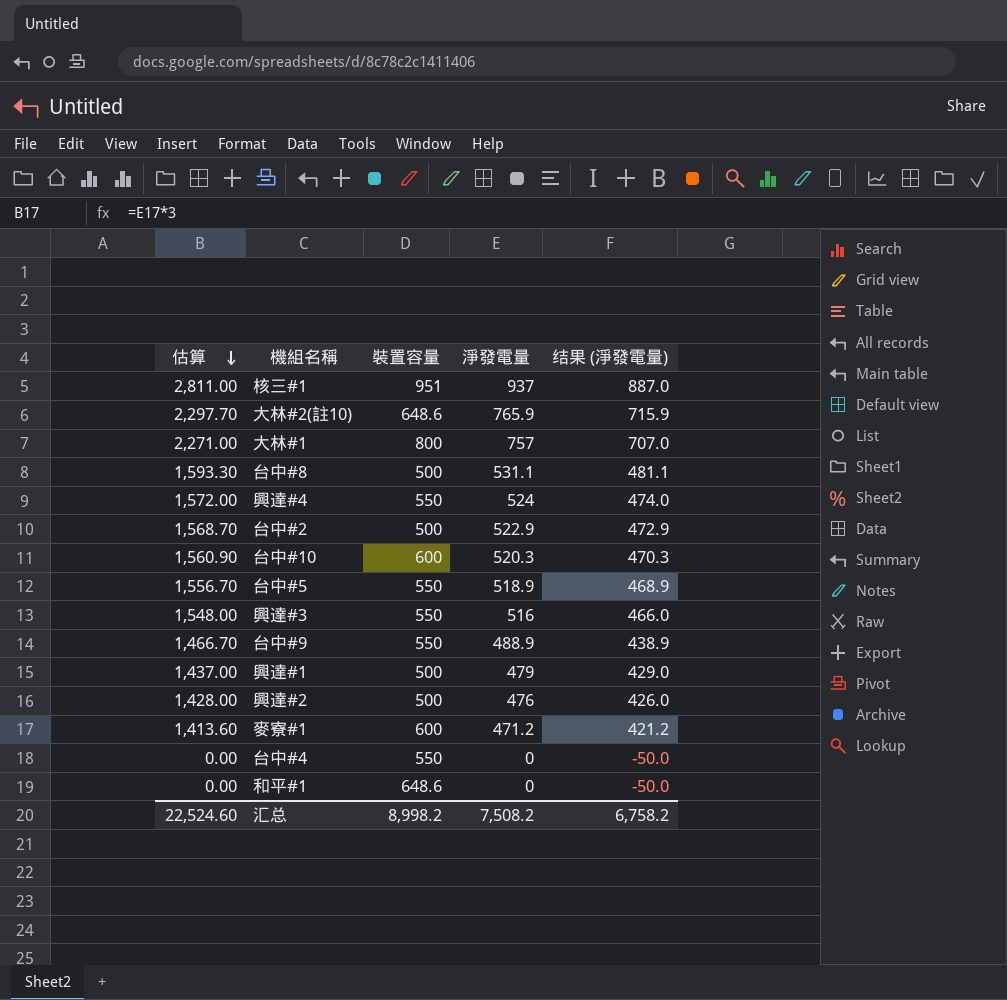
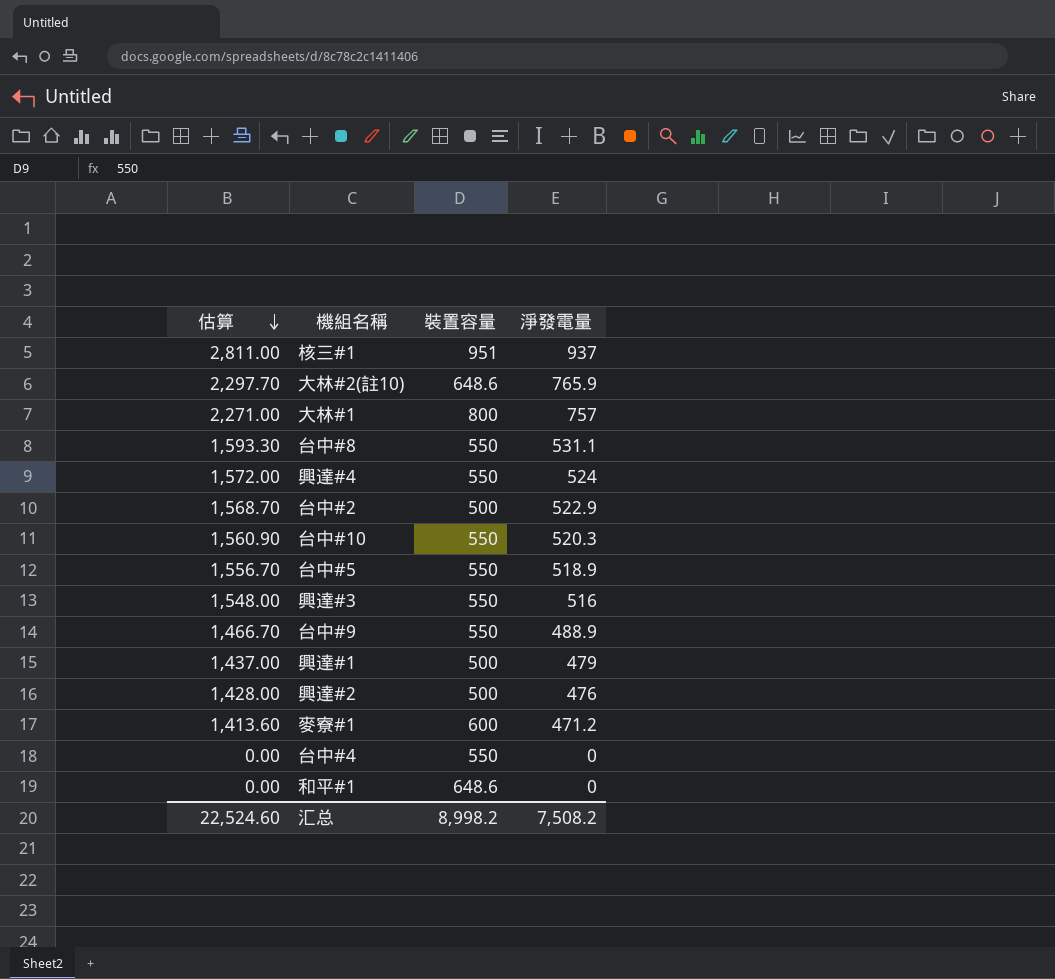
column 结果 (淨發電量) | formula: [淨發電量] - 50 -> none
台中#8 | 裝置容量: 500 -> 550
台中#10 | 裝置容量: 600 -> 550

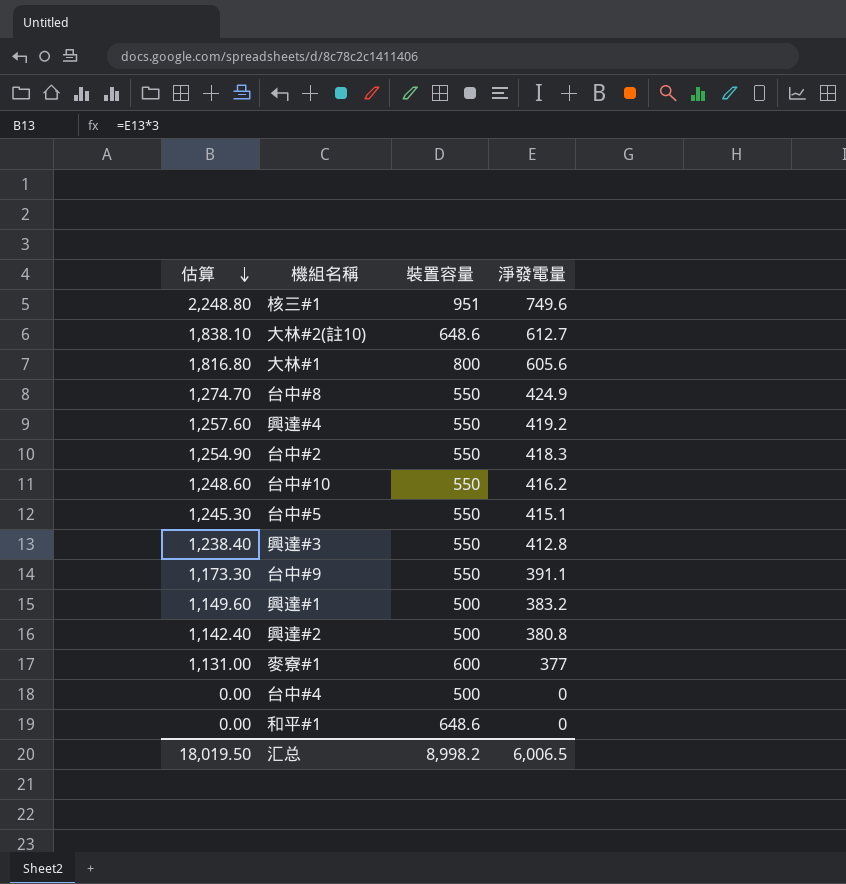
核三#1 | 估算: 2,811.00 -> 2,248.80
核三#1 | 淨發電量: 937 -> 749.6
大林#2(註10) | 估算: 2,297.70 -> 1,838.10
大林#2(註10) | 淨發電量: 765.9 -> 612.7
大林#1 | 估算: 2,271.00 -> 1,816.80
大林#1 | 淨發電量: 757 -> 605.6
台中#8 | 估算: 1,593.30 -> 1,274.70
台中#8 | 淨發電量: 531.1 -> 424.9
興達#4 | 估算: 1,572.00 -> 1,257.60
興達#4 | 淨發電量: 524 -> 419.2
台中#2 | 估算: 1,568.70 -> 1,254.90
台中#2 | 裝置容量: 500 -> 550
台中#2 | 淨發電量: 522.9 -> 418.3
台中#10 | 估算: 1,560.90 -> 1,248.60
台中#10 | 淨發電量: 520.3 -> 416.2
台中#5 | 估算: 1,556.70 -> 1,245.30
台中#5 | 淨發電量: 518.9 -> 415.1
興達#3 | 估算: 1,548.00 -> 1,238.40
興達#3 | 淨發電量: 516 -> 412.8
台中#9 | 估算: 1,466.70 -> 1,173.30
台中#9 | 淨發電量: 488.9 -> 391.1
興達#1 | 估算: 1,437.00 -> 1,149.60
興達#1 | 淨發電量: 479 -> 383.2
興達#2 | 估算: 1,428.00 -> 1,142.40
興達#2 | 淨發電量: 476 -> 380.8
麥寮#1 | 估算: 1,413.60 -> 1,131.00
麥寮#1 | 淨發電量: 471.2 -> 377
台中#4 | 裝置容量: 550 -> 500
汇总 | 估算: 22,524.60 -> 18,019.50
汇总 | 淨發電量: 7,508.2 -> 6,006.5

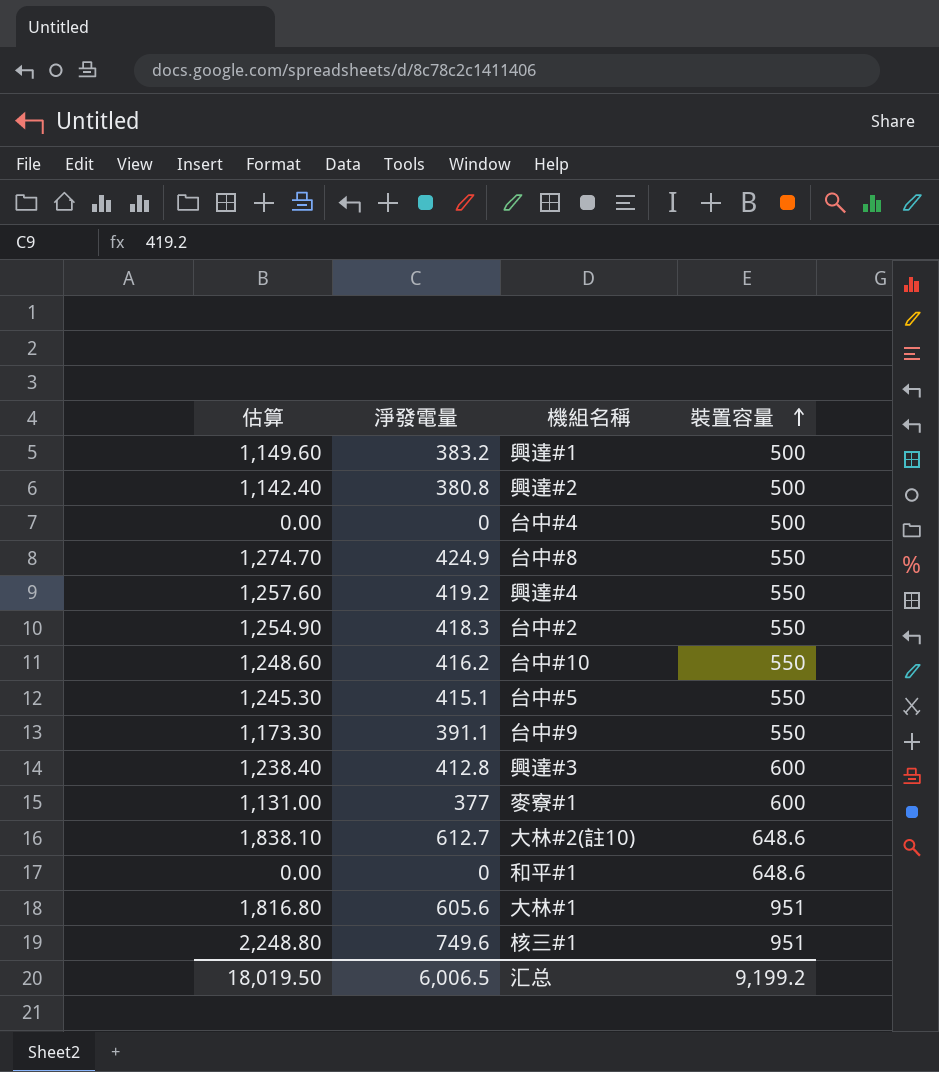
row order: 估算 descending -> 裝置容量 ascending
column 淨發電量 | position: 4 -> 2
興達#3 | 裝置容量: 550 -> 600
大林#1 | 裝置容量: 800 -> 951
汇总 | 裝置容量: 8,998.2 -> 9,199.2

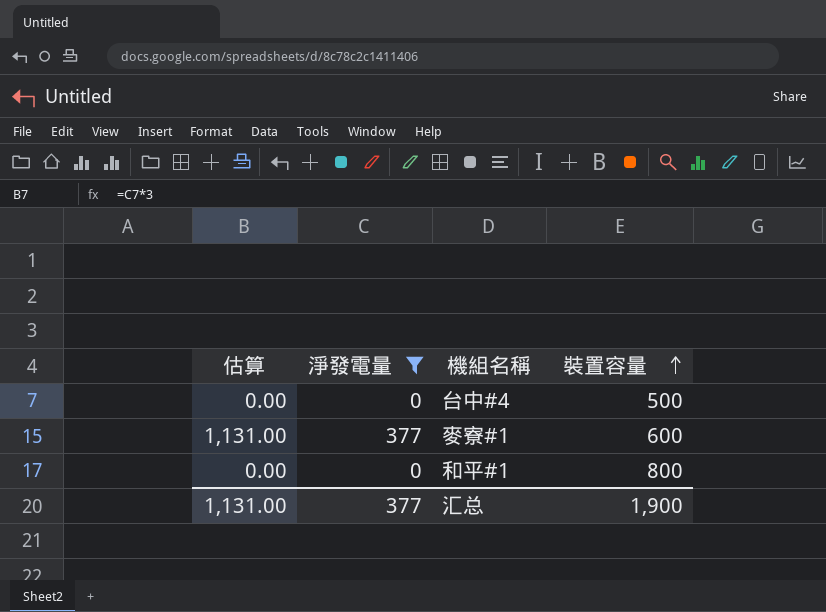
filter: none -> 淨發電量 <= 377
和平#1 | 裝置容量: 648.6 -> 800
汇总 | 估算: 18,019.50 -> 1,131.00
汇总 | 淨發電量: 6,006.5 -> 377
汇总 | 裝置容量: 9,199.2 -> 1,900

